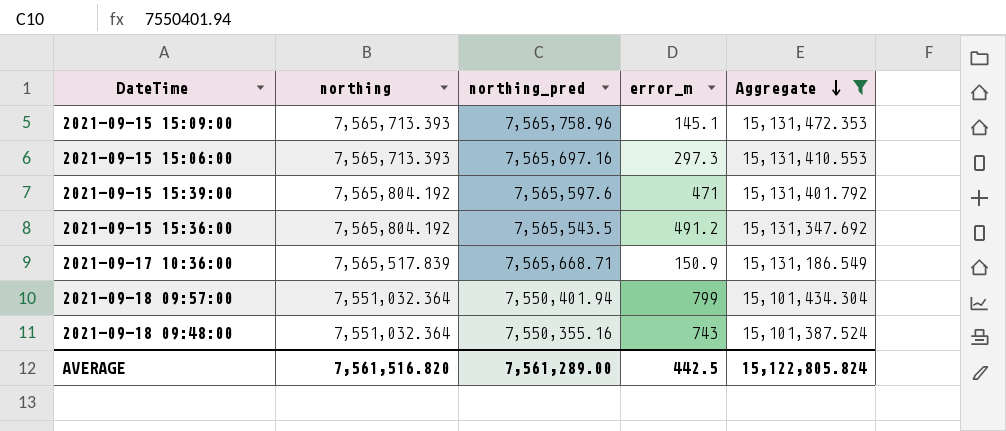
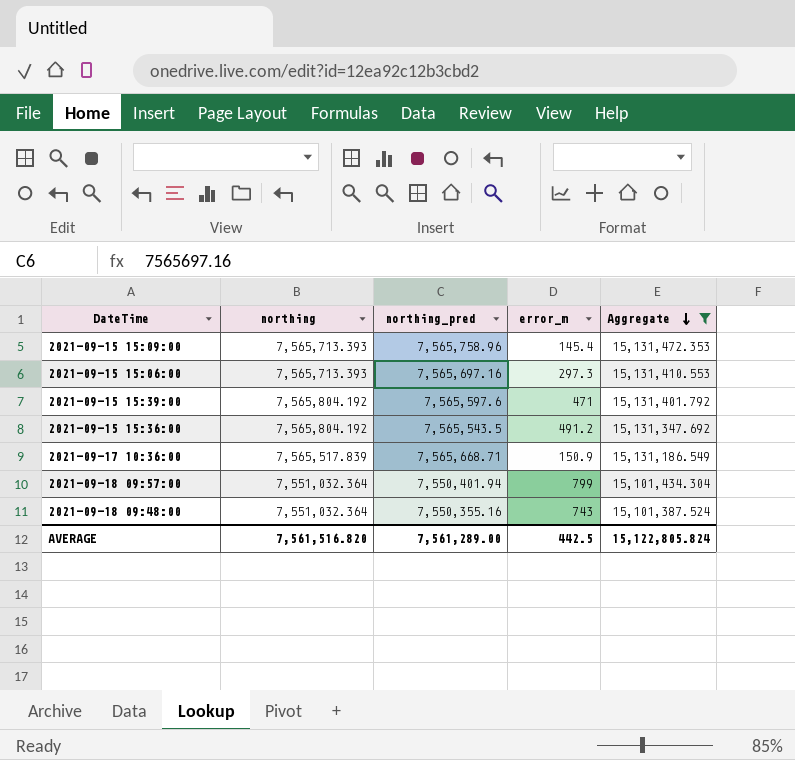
2021-09-15 15:09:00 | error_m: 145.1 -> 145.4

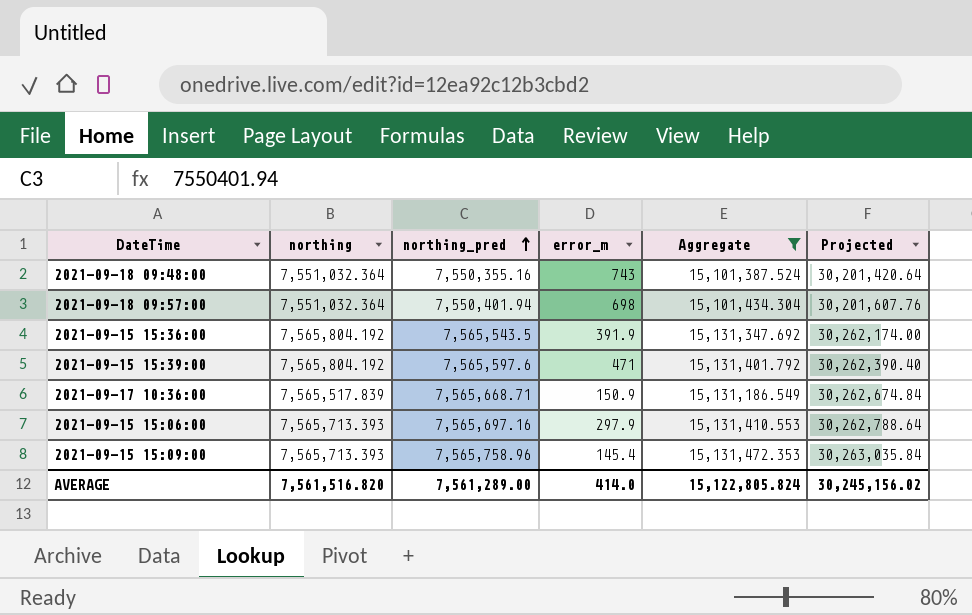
row order: Aggregate descending -> northing_pred ascending
column Projected | formula: none -> [northing_pred] * 4
2021-09-18 09:57:00 | error_m: 799 -> 698
2021-09-15 15:36:00 | error_m: 491.2 -> 391.9
2021-09-15 15:06:00 | error_m: 297.3 -> 297.9
AVERAGE | error_m: 442.5 -> 414.0

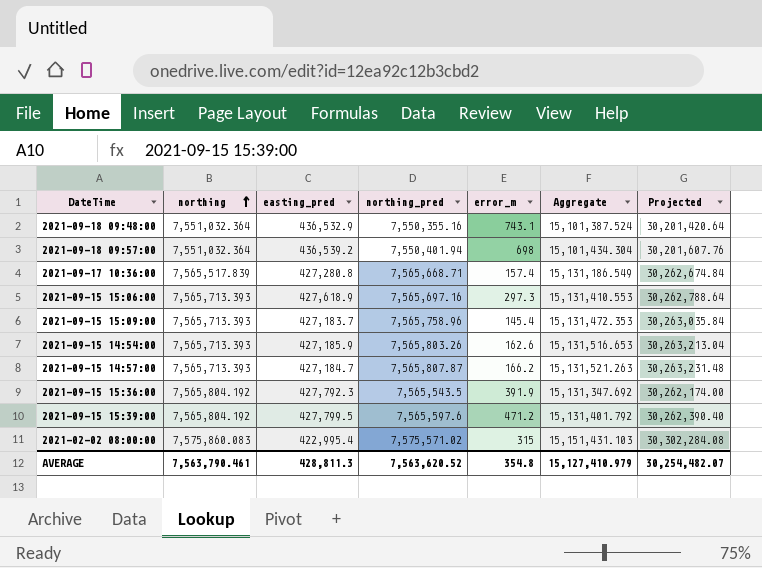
filter: Aggregate <= 15,131,472.353 -> none
row order: northing_pred ascending -> northing ascending
column easting_pred | position: none -> 3
2021-09-18 09:48:00 | error_m: 743 -> 743.1
2021-09-17 10:36:00 | error_m: 150.9 -> 157.4
2021-09-15 15:06:00 | error_m: 297.9 -> 297.3
2021-09-15 15:39:00 | error_m: 471 -> 471.2
AVERAGE | northing: 7,561,516.820 -> 7,563,790.461
AVERAGE | northing_pred: 7,561,289.00 -> 7,563,620.52
AVERAGE | error_m: 414.0 -> 354.8
AVERAGE | Aggregate: 15,122,805.824 -> 15,127,410.979
AVERAGE | Projected: 30,245,156.02 -> 30,254,482.07

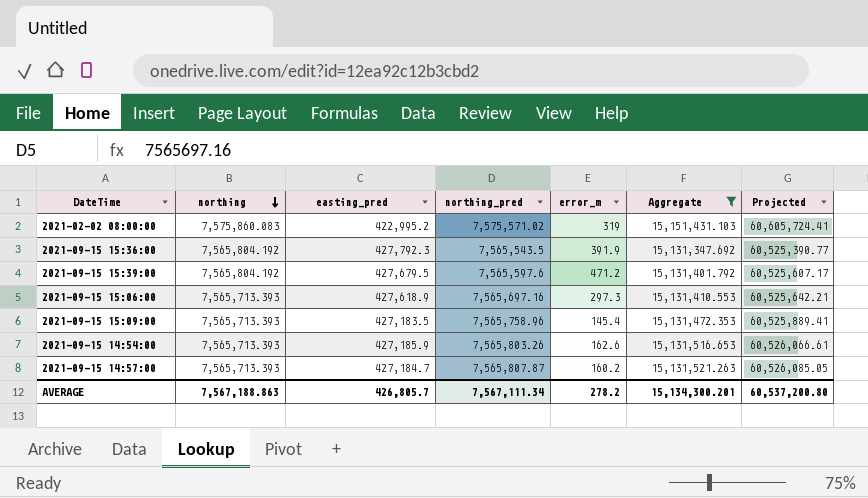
filter: none -> Aggregate >= 15,131,347.692
row order: northing ascending -> northing descending
column Projected | formula: [northing_pred] * 4 -> [Aggregate] * 4
2021-02-02 08:00:00 | easting_pred: 422,995.4 -> 422,995.2
2021-02-02 08:00:00 | error_m: 315 -> 319
2021-09-15 15:39:00 | easting_pred: 427,799.5 -> 427,679.5
2021-09-15 15:09:00 | easting_pred: 427,183.7 -> 427,183.5
2021-09-15 14:57:00 | error_m: 166.2 -> 160.2
AVERAGE | northing: 7,563,790.461 -> 7,567,188.863
AVERAGE | easting_pred: 428,811.3 -> 426,805.7
AVERAGE | northing_pred: 7,563,620.52 -> 7,567,111.34
AVERAGE | error_m: 354.8 -> 278.2
AVERAGE | Aggregate: 15,127,410.979 -> 15,134,300.201
AVERAGE | Projected: 30,254,482.07 -> 60,537,200.80

